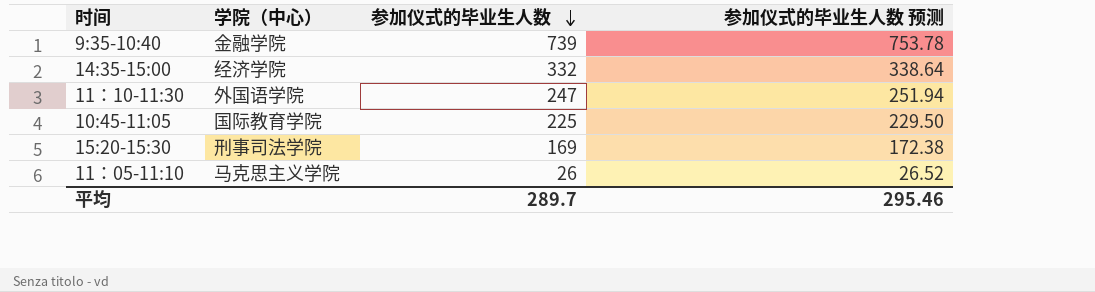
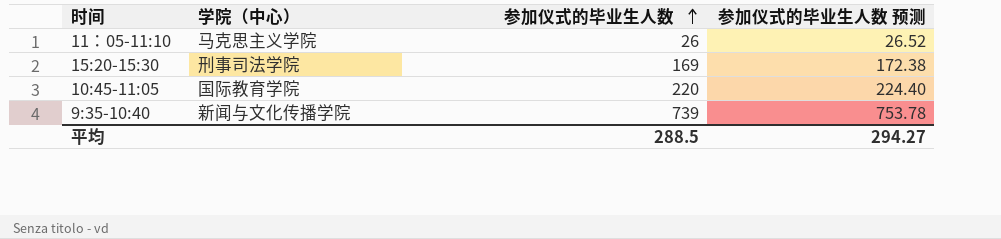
row order: 参加仪式的毕业生人数 descending -> 参加仪式的毕业生人数 ascending
row 14:35-15:00: 经济学院 | 332 | 338.64 -> none
row 11：10-11:30: 外国语学院 | 247 | 251.94 -> none
10:45-11:05 | 参加仪式的毕业生人数: 225 -> 220
10:45-11:05 | 参加仪式的毕业生人数 预测: 229.50 -> 224.40
9:35-10:40 | 学院（中心）: 金融学院 -> 新闻与文化传播学院
平均 | 参加仪式的毕业生人数: 289.7 -> 288.5
平均 | 参加仪式的毕业生人数 预测: 295.46 -> 294.27

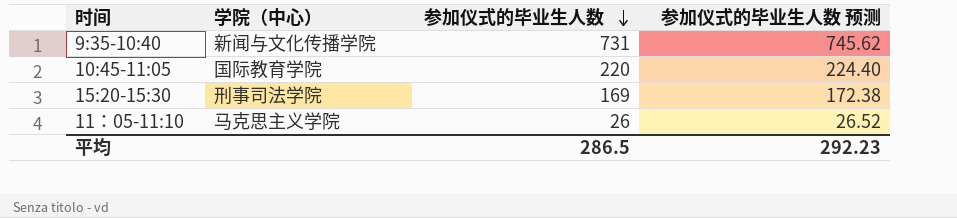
row order: 参加仪式的毕业生人数 ascending -> 参加仪式的毕业生人数 descending
9:35-10:40 | 参加仪式的毕业生人数: 739 -> 731
9:35-10:40 | 参加仪式的毕业生人数 预测: 753.78 -> 745.62
平均 | 参加仪式的毕业生人数: 288.5 -> 286.5
平均 | 参加仪式的毕业生人数 预测: 294.27 -> 292.23

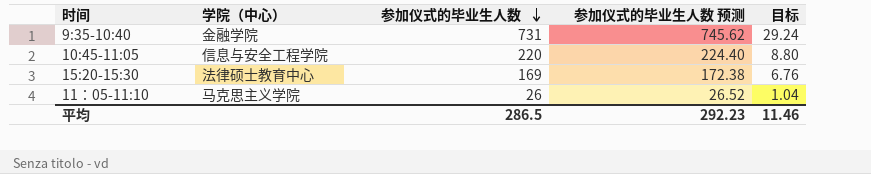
column 目标 | formula: none -> [参加仪式的毕业生人数] * 0.04
9:35-10:40 | 学院（中心）: 新闻与文化传播学院 -> 金融学院
10:45-11:05 | 学院（中心）: 国际教育学院 -> 信息与安全工程学院
15:20-15:30 | 学院（中心）: 刑事司法学院 -> 法律硕士教育中心

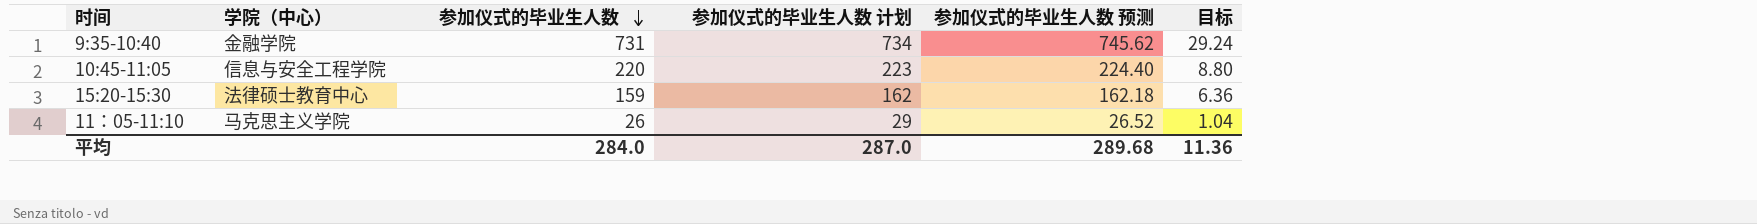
column 参加仪式的毕业生人数 计划 | formula: none -> [参加仪式的毕业生人数] + 3
15:20-15:30 | 参加仪式的毕业生人数: 169 -> 159
15:20-15:30 | 参加仪式的毕业生人数 预测: 172.38 -> 162.18
15:20-15:30 | 目标: 6.76 -> 6.36
平均 | 参加仪式的毕业生人数: 286.5 -> 284.0
平均 | 参加仪式的毕业生人数 预测: 292.23 -> 289.68
平均 | 目标: 11.46 -> 11.36

